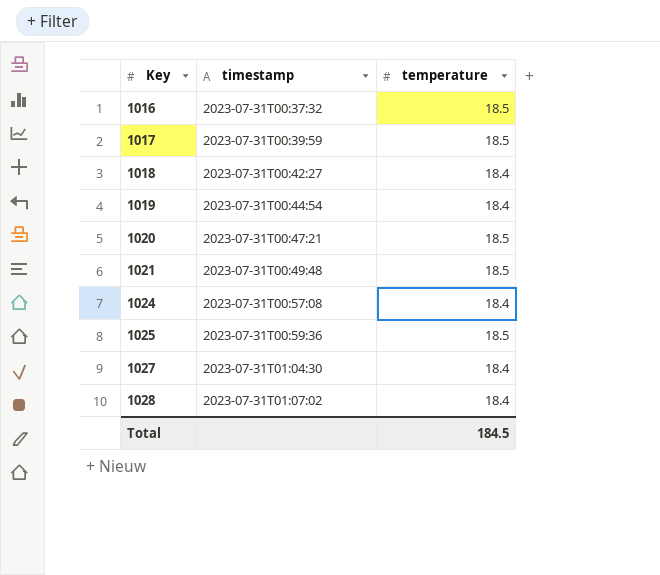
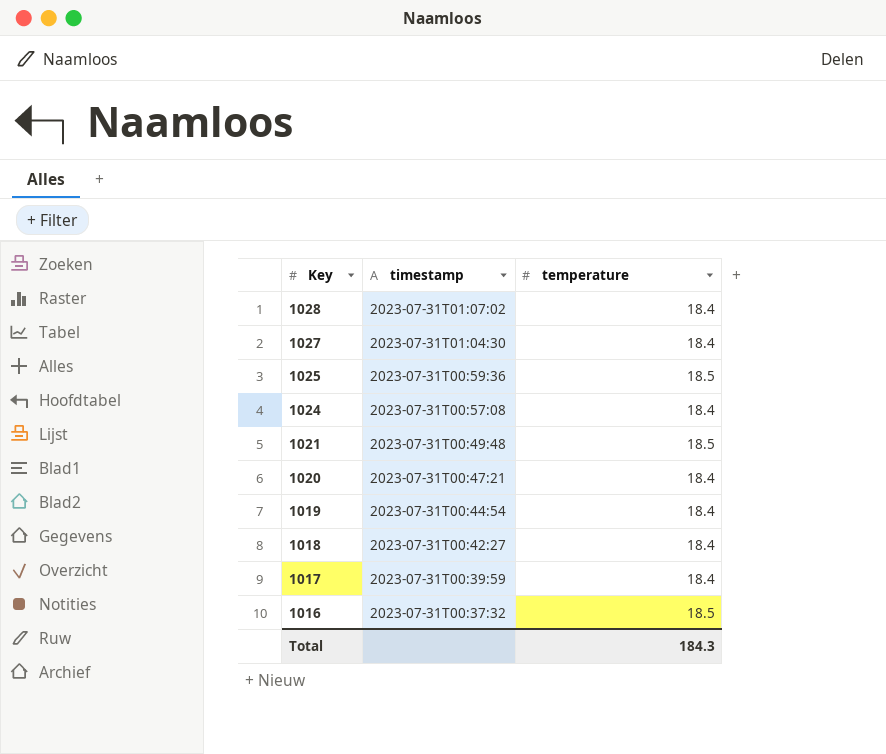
row order: Key ascending -> Key descending
1020 | temperature: 18.5 -> 18.4
1017 | temperature: 18.5 -> 18.4
Total | temperature: 184.5 -> 184.3

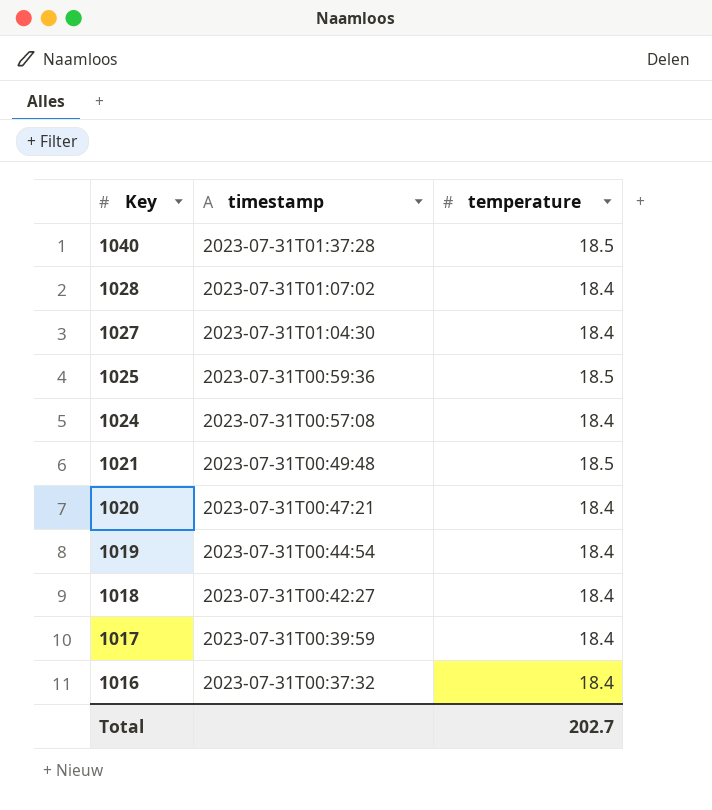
row 1040: none -> 2023-07-31T01:37:28 | 18.5
1016 | temperature: 18.5 -> 18.4
Total | temperature: 184.3 -> 202.7

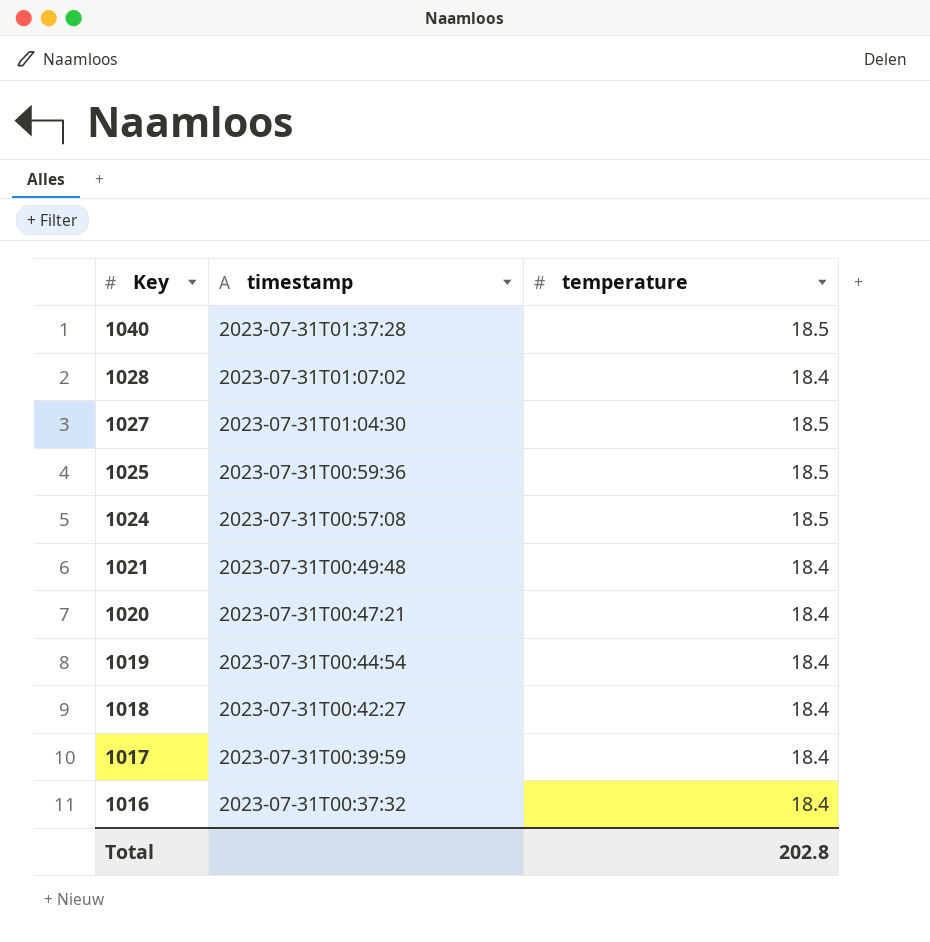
1027 | temperature: 18.4 -> 18.5
1024 | temperature: 18.4 -> 18.5
1021 | temperature: 18.5 -> 18.4
Total | temperature: 202.7 -> 202.8

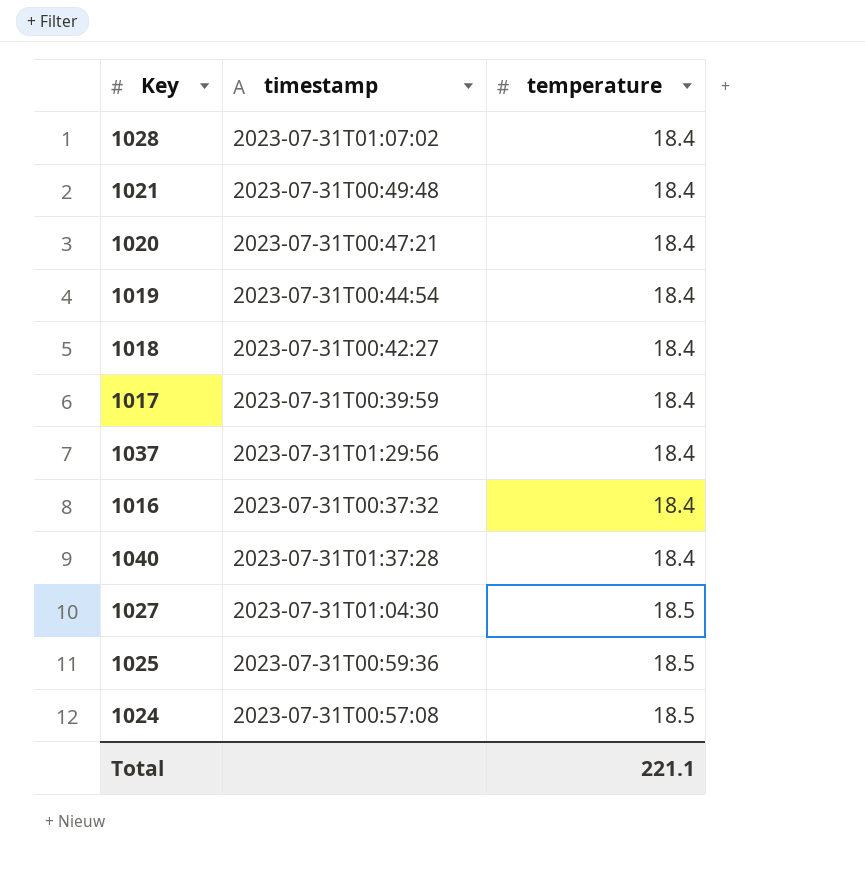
row order: Key descending -> temperature ascending
row 1037: none -> 2023-07-31T01:29:56 | 18.4
1040 | temperature: 18.5 -> 18.4
Total | temperature: 202.8 -> 221.1

